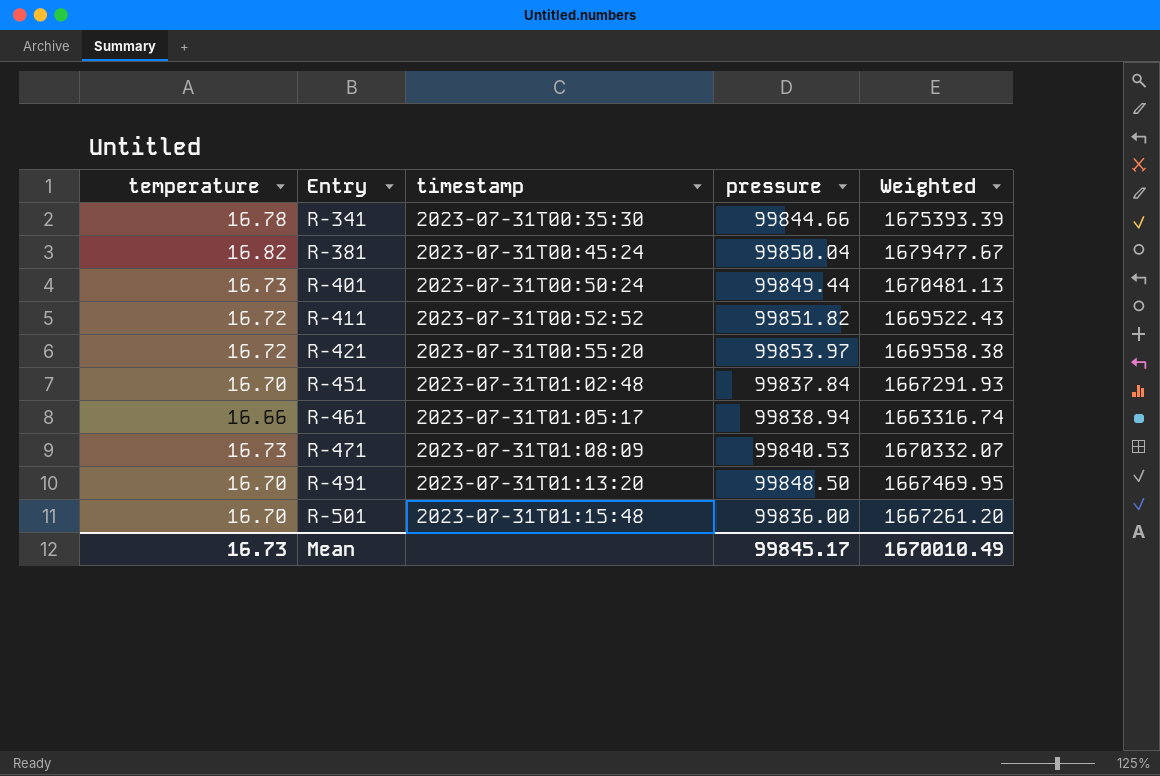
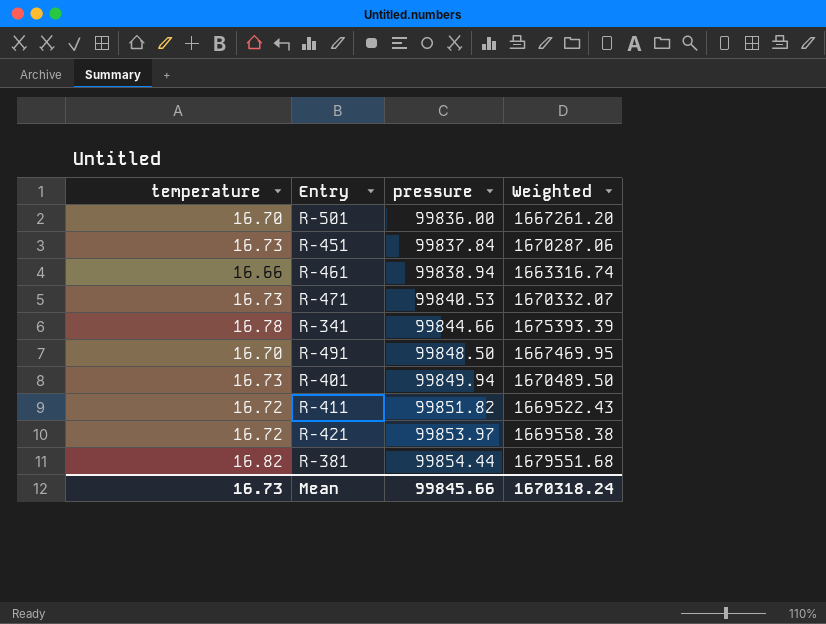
row order: Entry ascending -> pressure ascending
column timestamp | position: 3 -> none
R-451 | temperature: 16.70 -> 16.73
R-451 | Weighted: 1667291.93 -> 1670287.06
R-401 | pressure: 99849.44 -> 99849.94
R-401 | Weighted: 1670481.13 -> 1670489.50
R-381 | pressure: 99850.04 -> 99854.44
R-381 | Weighted: 1679477.67 -> 1679551.68
Mean | pressure: 99845.17 -> 99845.66
Mean | Weighted: 1670010.49 -> 1670318.24

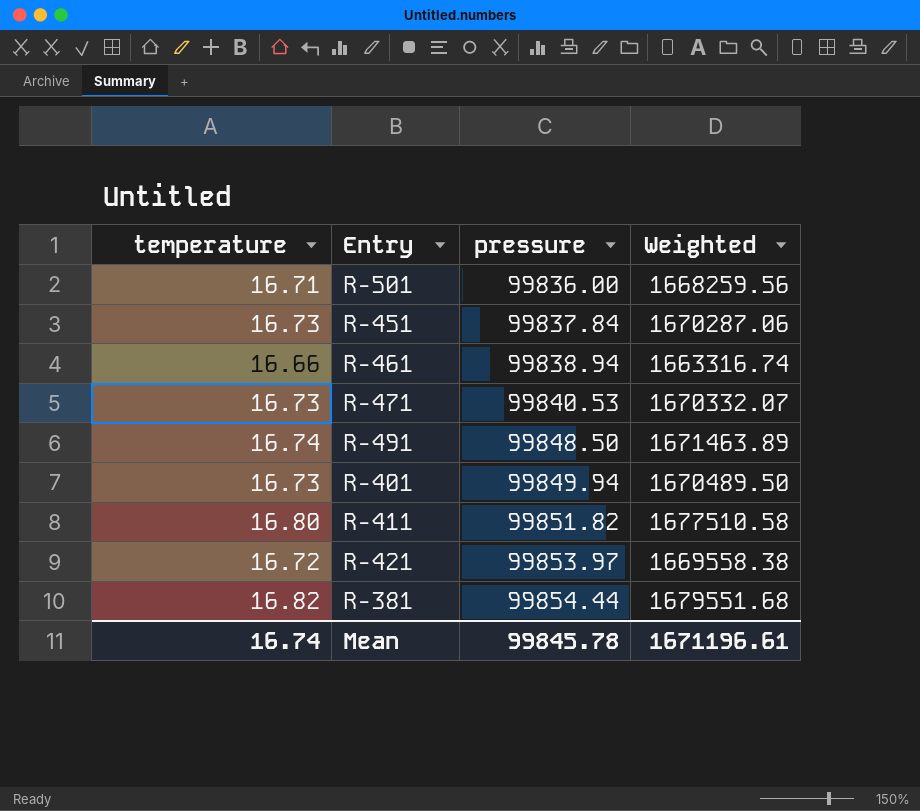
row R-341: 16.78 | 99844.66 | 1675393.39 -> none
R-501 | temperature: 16.70 -> 16.71
R-501 | Weighted: 1667261.20 -> 1668259.56
R-491 | temperature: 16.70 -> 16.74
R-491 | Weighted: 1667469.95 -> 1671463.89
R-411 | temperature: 16.72 -> 16.80
R-411 | Weighted: 1669522.43 -> 1677510.58
Mean | temperature: 16.73 -> 16.74
Mean | pressure: 99845.66 -> 99845.78
Mean | Weighted: 1670318.24 -> 1671196.61

